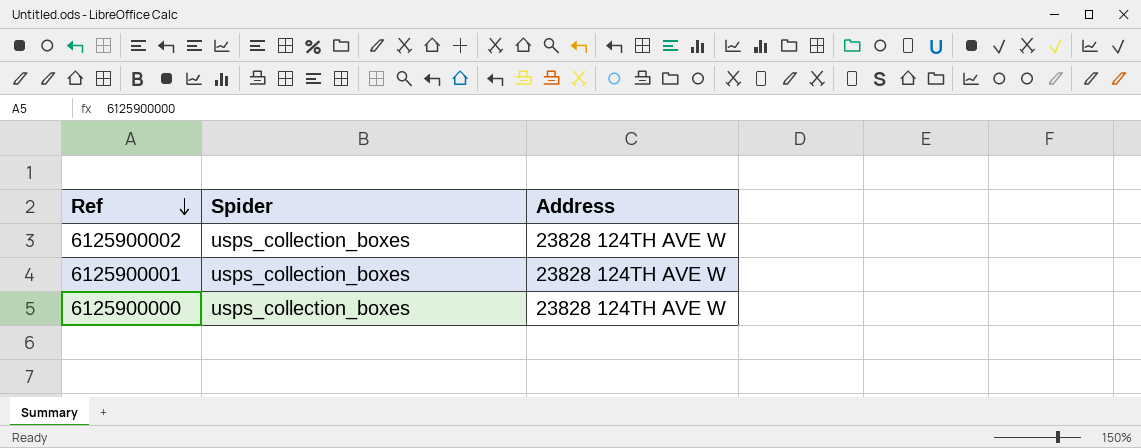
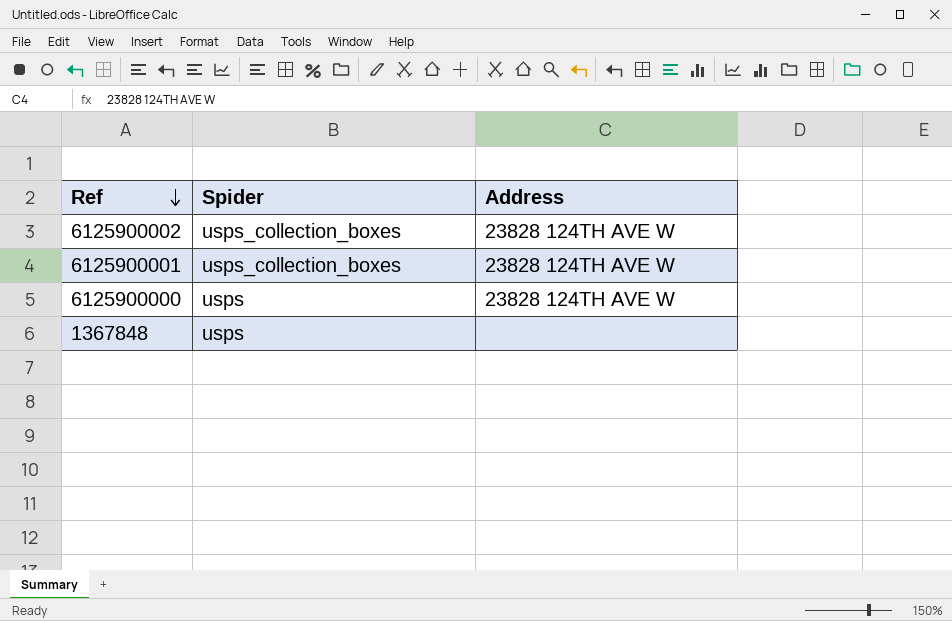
6125900000 | Spider: usps_collection_boxes -> usps
row 1367848: none -> usps | none

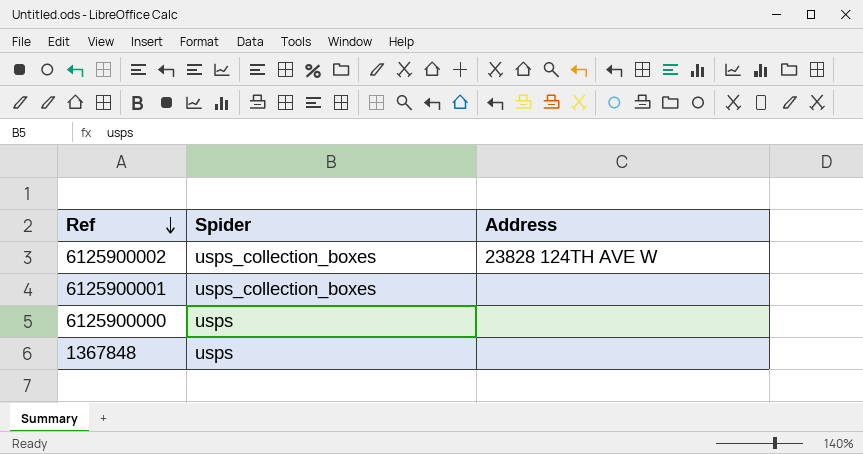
6125900001 | Address: 23828 124TH AVE W -> none
6125900000 | Address: 23828 124TH AVE W -> none

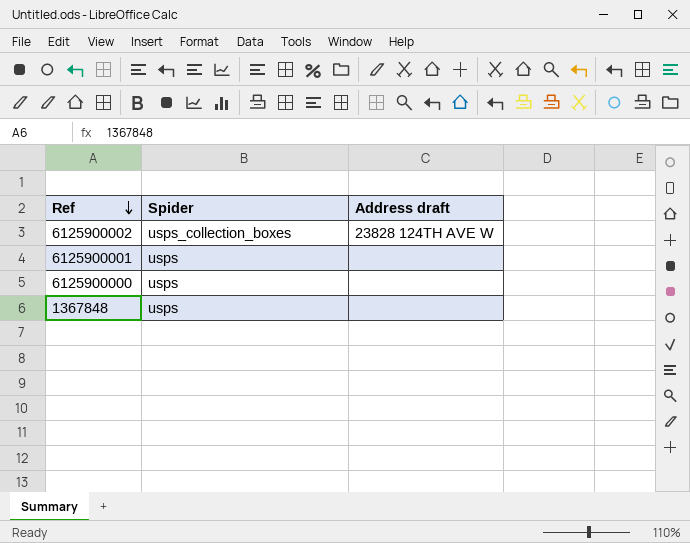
column name: Address -> Address draft
6125900001 | Spider: usps_collection_boxes -> usps

